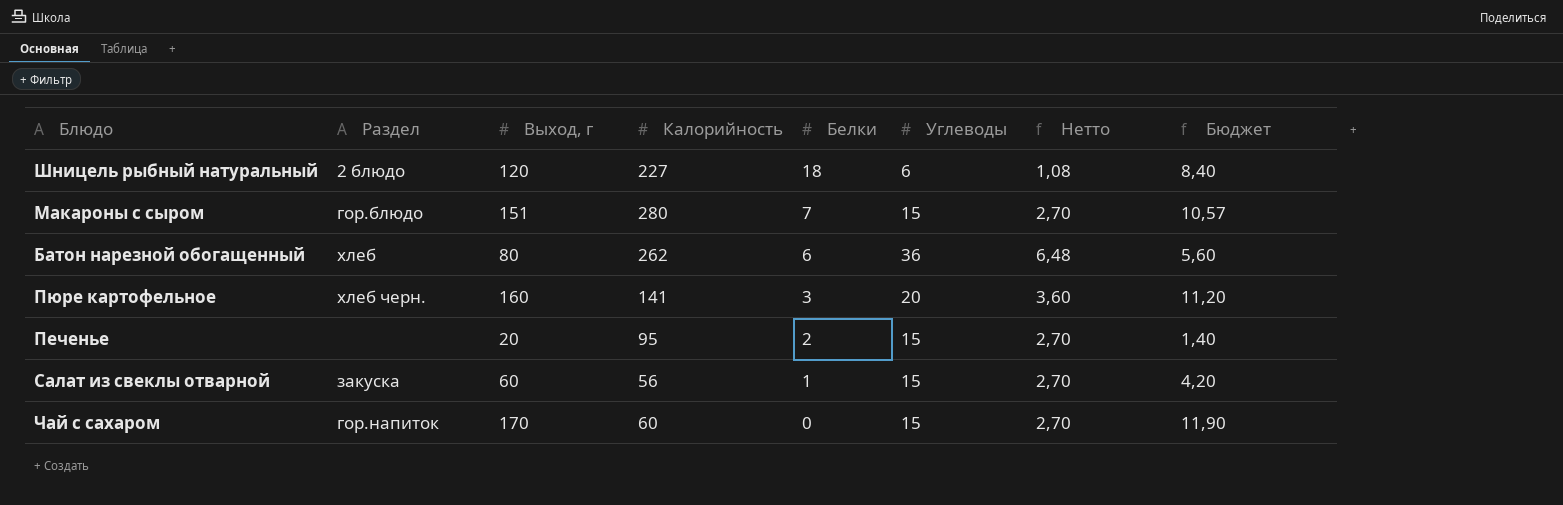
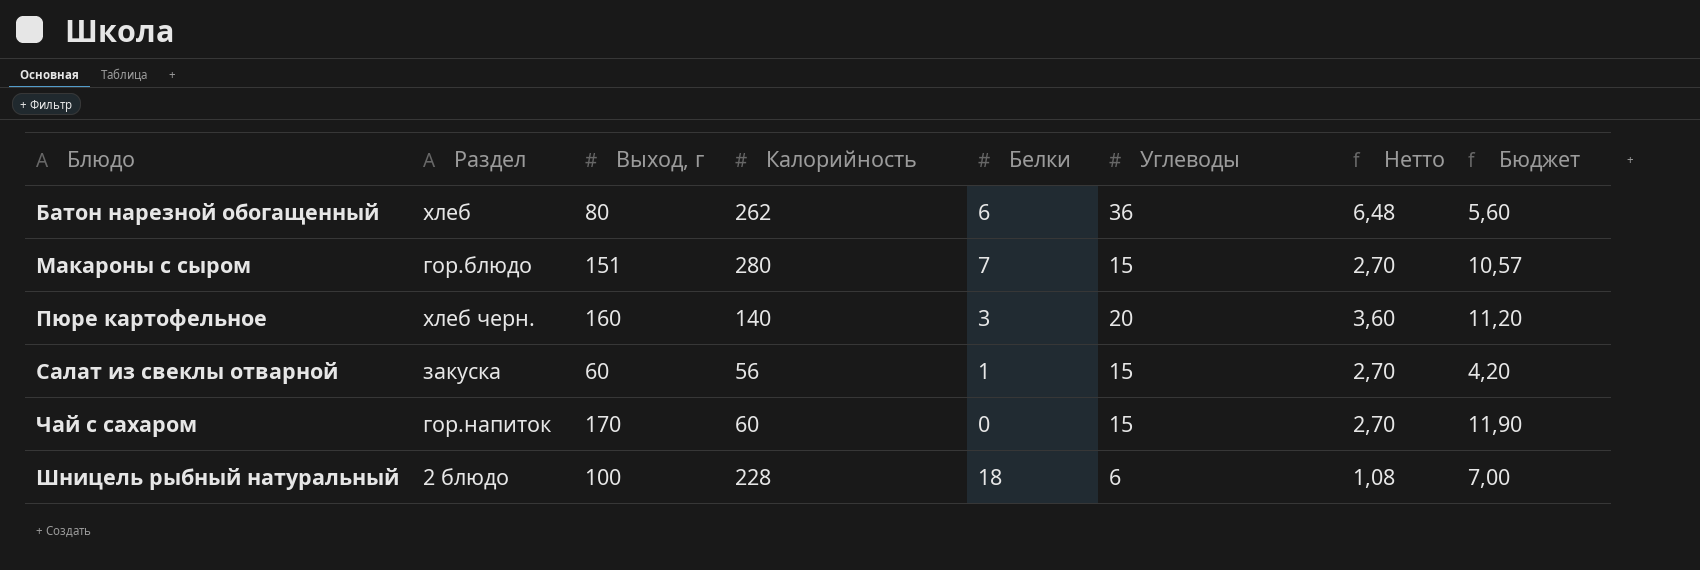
row order: Белки descending -> Блюдо ascending
row Печенье: none | 20 | 95 | 2 | 15 | 2,70 | 1,40 -> none
Пюре картофельное | Калорийность: 141 -> 140
Шницель рыбный натуральный | Выход, г: 120 -> 100
Шницель рыбный натуральный | Калорийность: 227 -> 228
Шницель рыбный натуральный | Бюджет: 8,40 -> 7,00

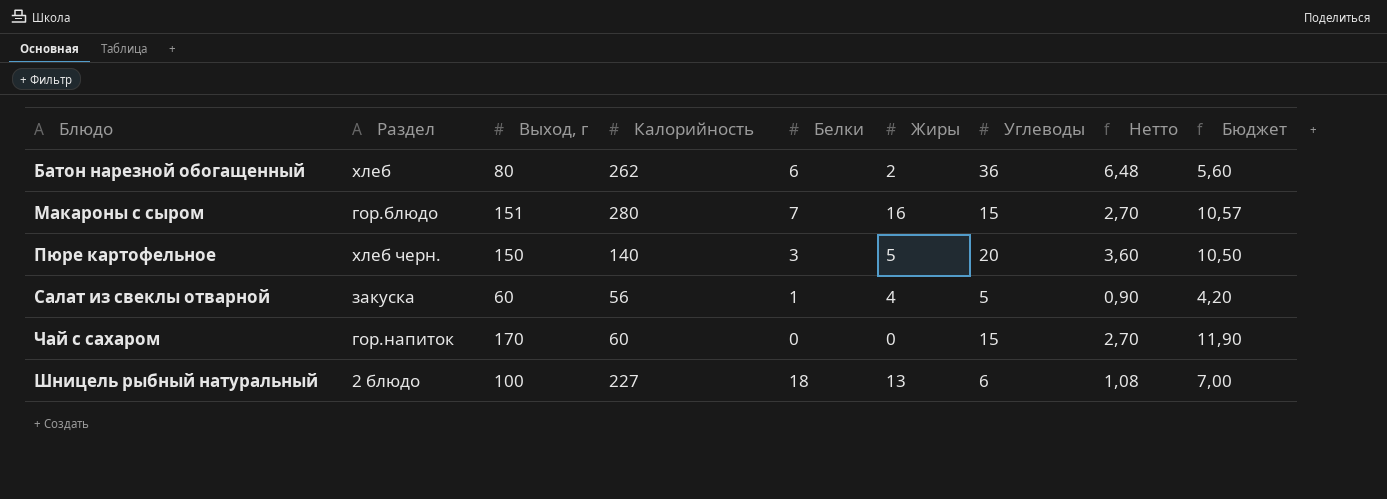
column Жиры | position: none -> 6
Пюре картофельное | Выход, г: 160 -> 150
Пюре картофельное | Бюджет: 11,20 -> 10,50
Салат из свеклы отварной | Углеводы: 15 -> 5
Салат из свеклы отварной | Нетто: 2,70 -> 0,90
Шницель рыбный натуральный | Калорийность: 228 -> 227

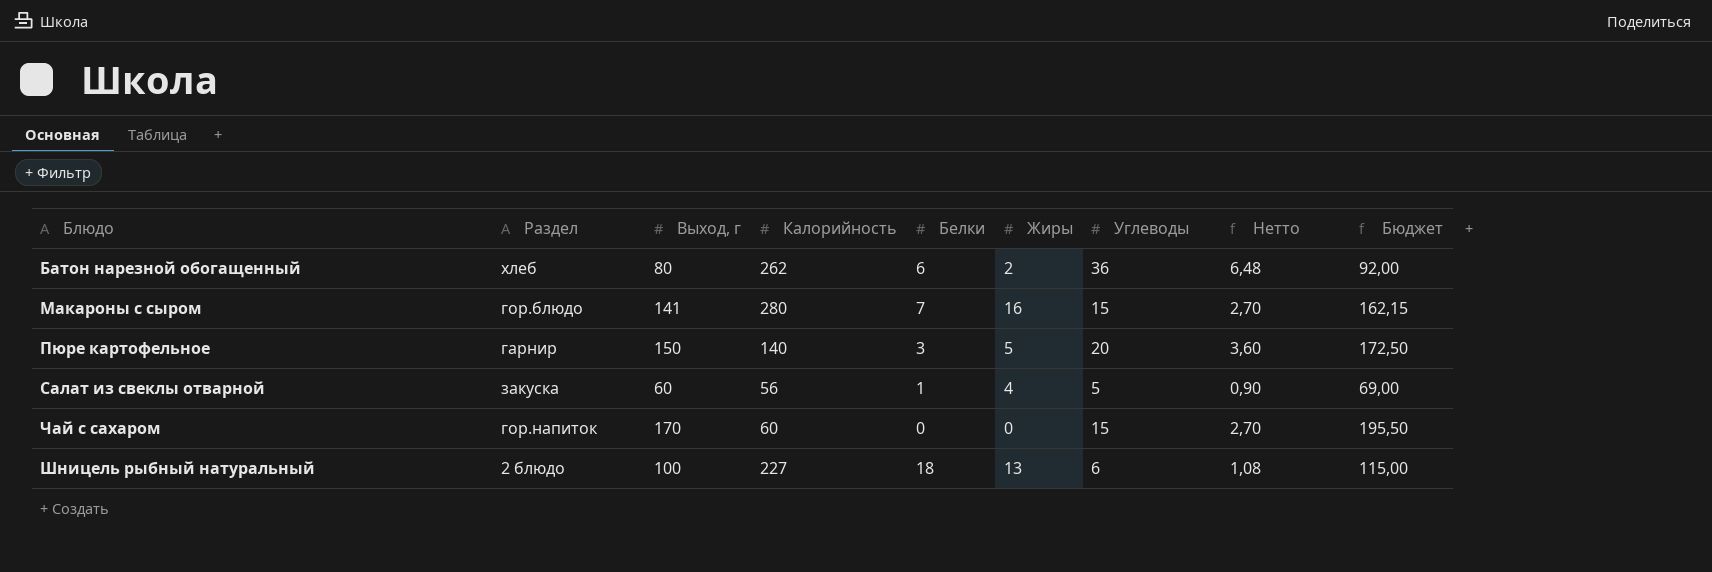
column Бюджет | formula: [Выход, г] * 0,07 -> [Выход, г] * 1,15
Макароны с сыром | Выход, г: 151 -> 141
Пюре картофельное | Раздел: хлеб черн. -> гарнир

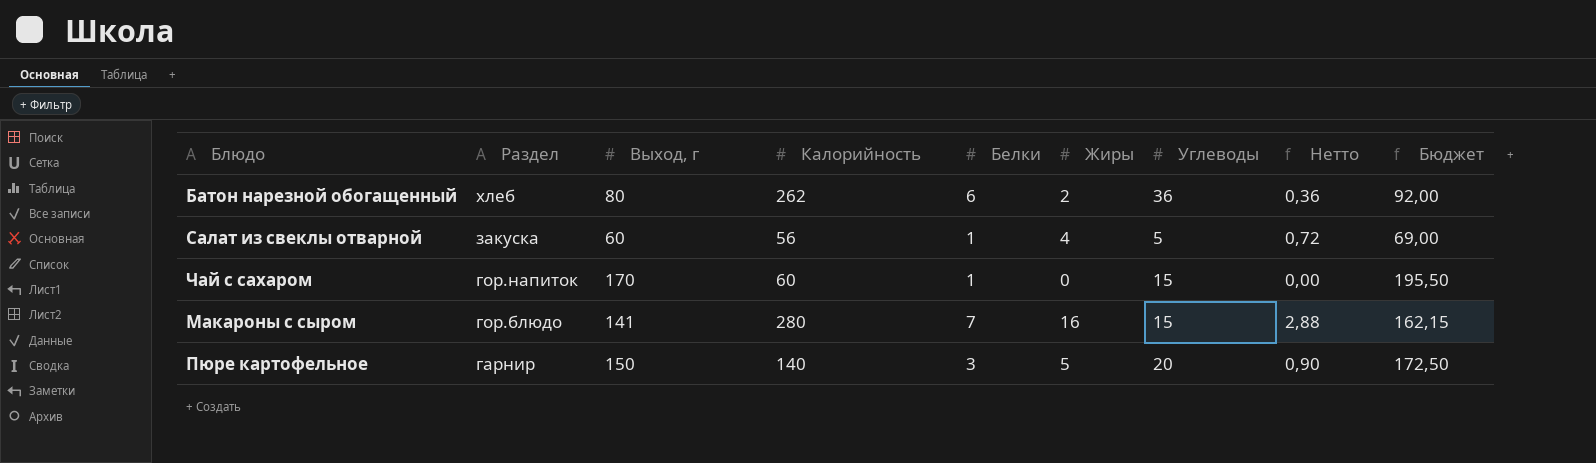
row order: Блюдо ascending -> Раздел descending
column Нетто | formula: [Углеводы] * 0,18 -> [Жиры] * 0,18
row Шницель рыбный натуральный: 2 блюдо | 100 | 227 | 18 | 13 | 6 | 1,08 | 115,00 -> none
Чай с сахаром | Белки: 0 -> 1

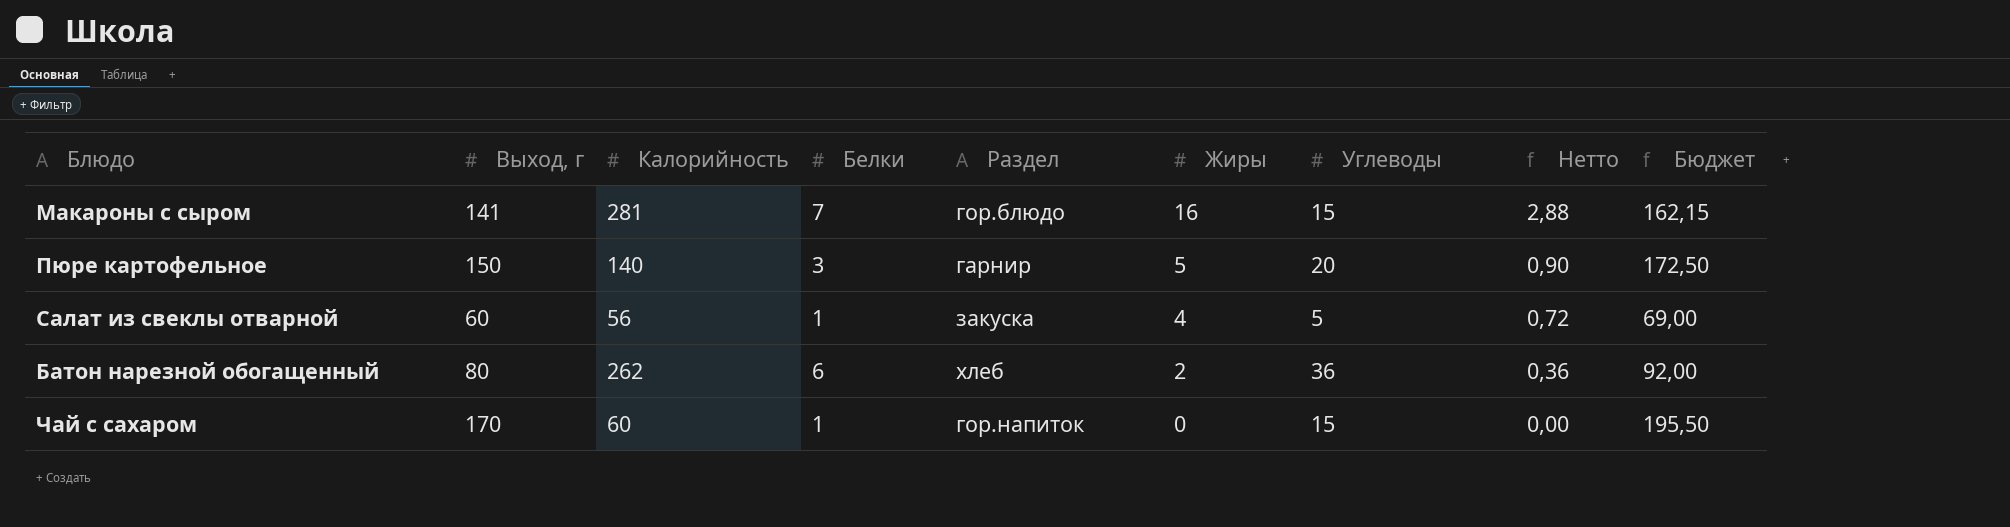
row order: Раздел descending -> Жиры descending
column Раздел | position: 2 -> 5
Макароны с сыром | Калорийность: 280 -> 281

